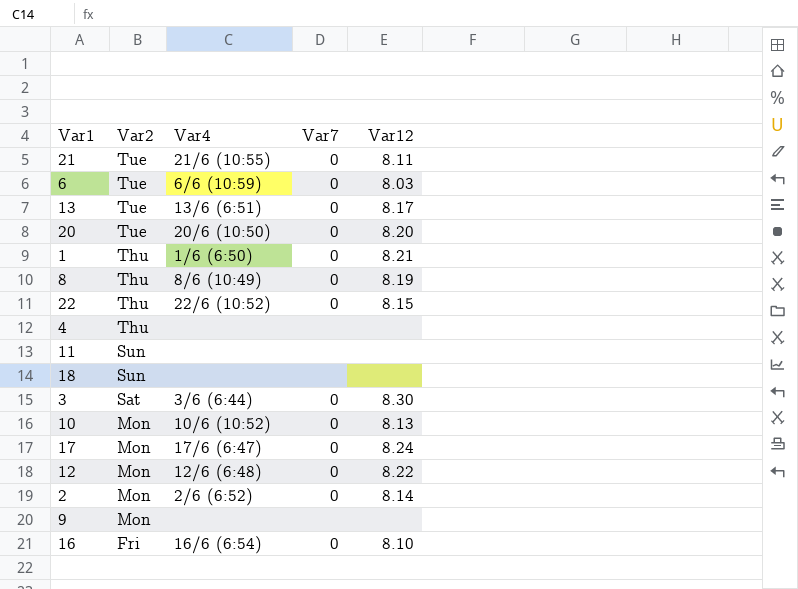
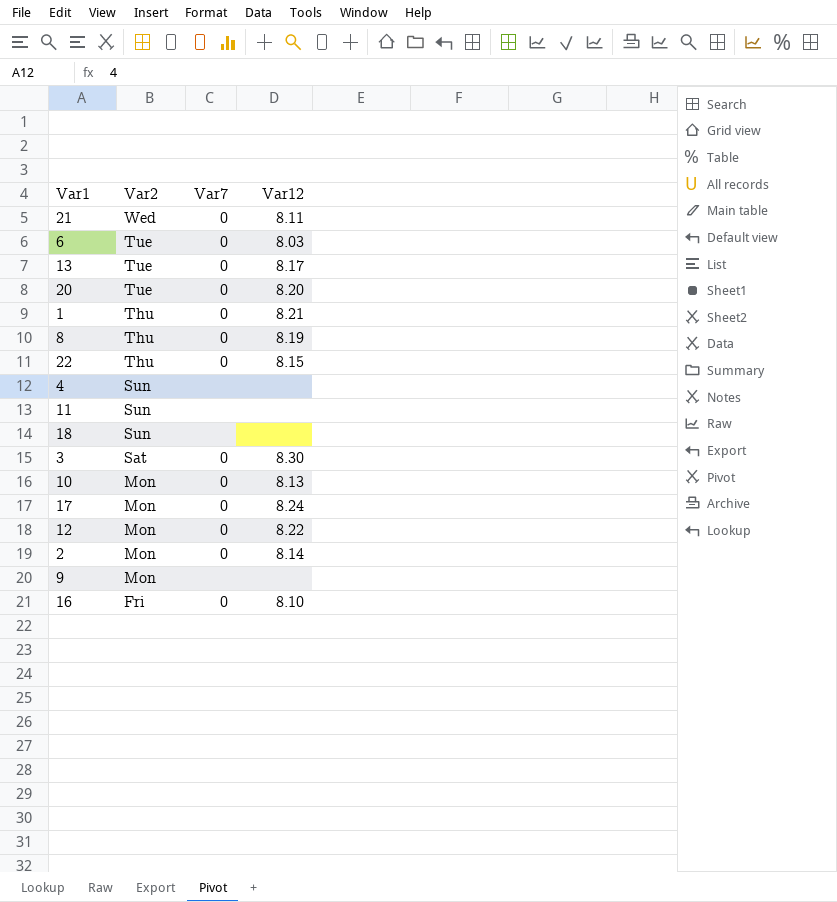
column Var4 | position: 3 -> none
21 | Var2: Tue -> Wed
4 | Var2: Thu -> Sun

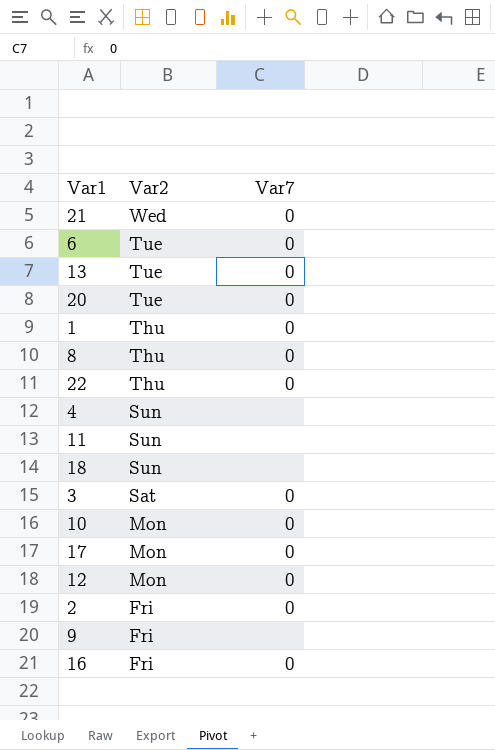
column Var12 | position: 4 -> none
2 | Var2: Mon -> Fri
9 | Var2: Mon -> Fri

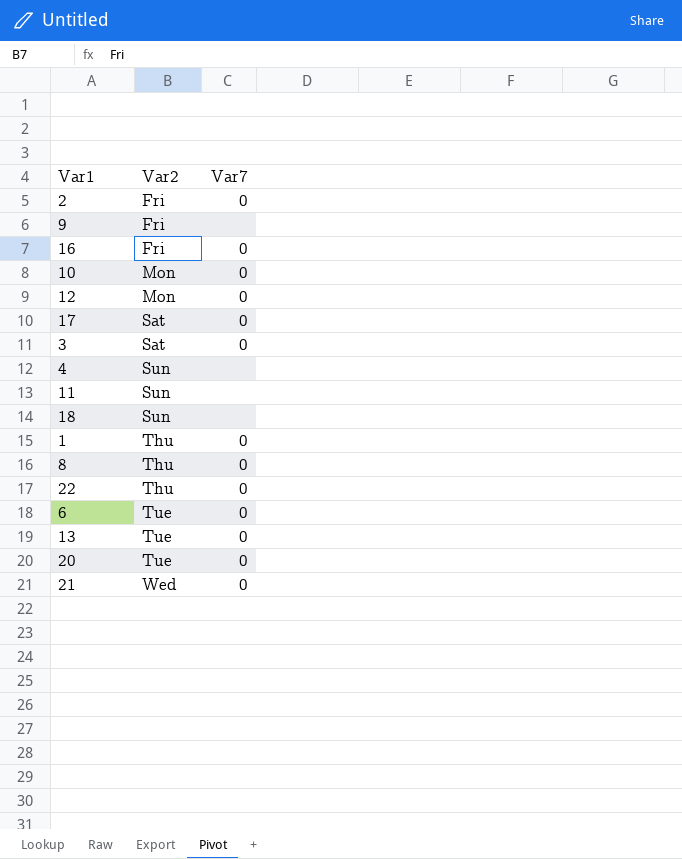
row order: Var2 descending -> Var2 ascending
17 | Var2: Mon -> Sat

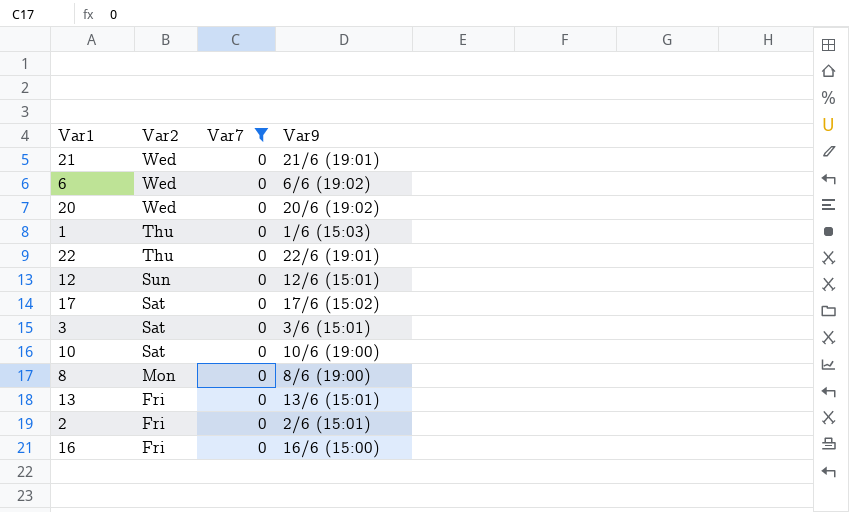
filter: none -> Var7 = 0
row order: Var2 ascending -> Var2 descending
column Var9 | position: none -> 4
6 | Var2: Tue -> Wed
20 | Var2: Tue -> Wed
12 | Var2: Mon -> Sun
10 | Var2: Mon -> Sat
8 | Var2: Thu -> Mon
13 | Var2: Tue -> Fri

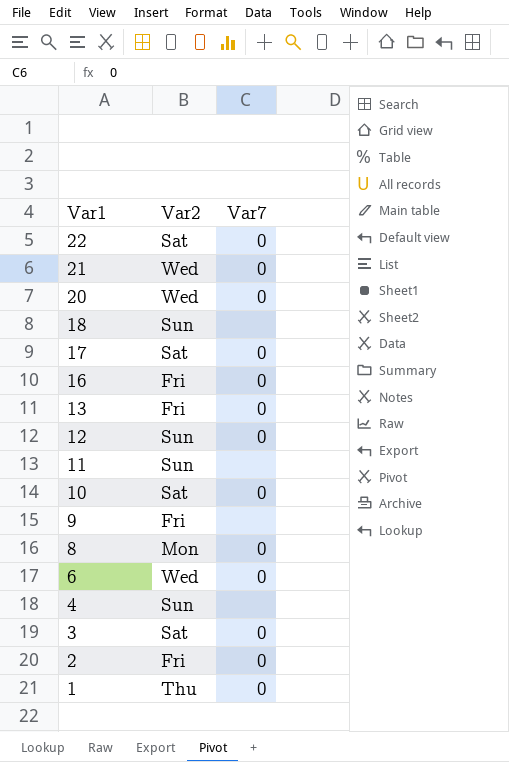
filter: Var7 = 0 -> none
row order: Var2 descending -> Var1 descending
column Var9 | position: 4 -> none
22 | Var2: Thu -> Sat

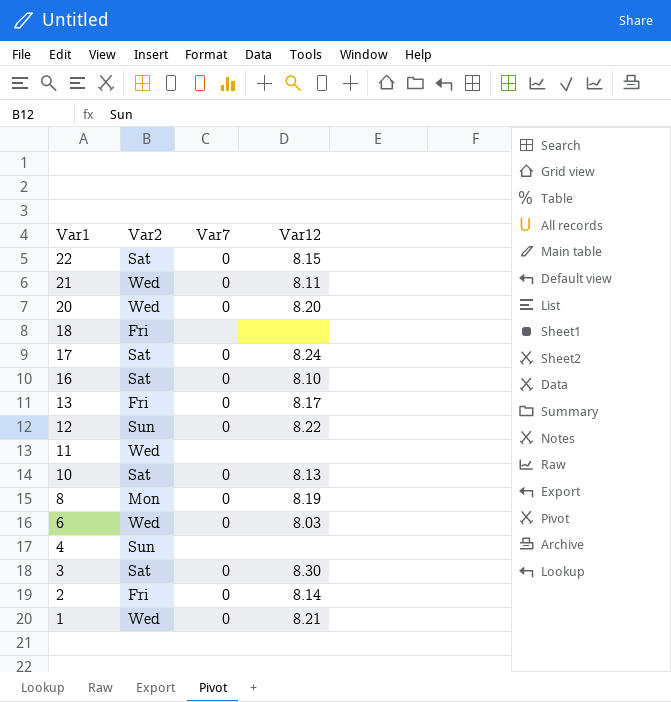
column Var12 | position: none -> 4
row 9: Fri | none -> none
18 | Var2: Sun -> Fri
16 | Var2: Fri -> Sat
11 | Var2: Sun -> Wed
1 | Var2: Thu -> Wed

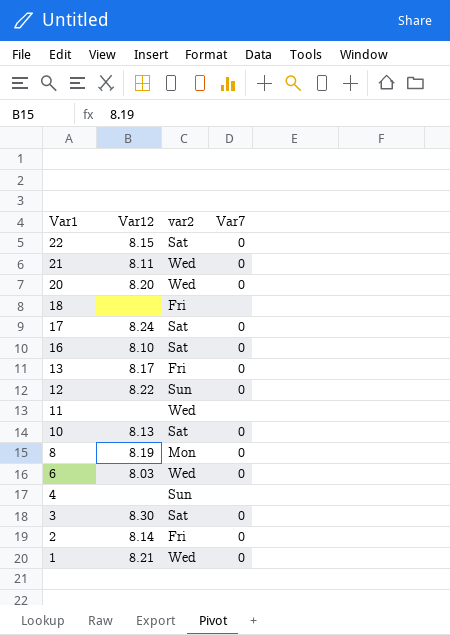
column Var12 | position: 4 -> 2
column name: Var2 -> var2

